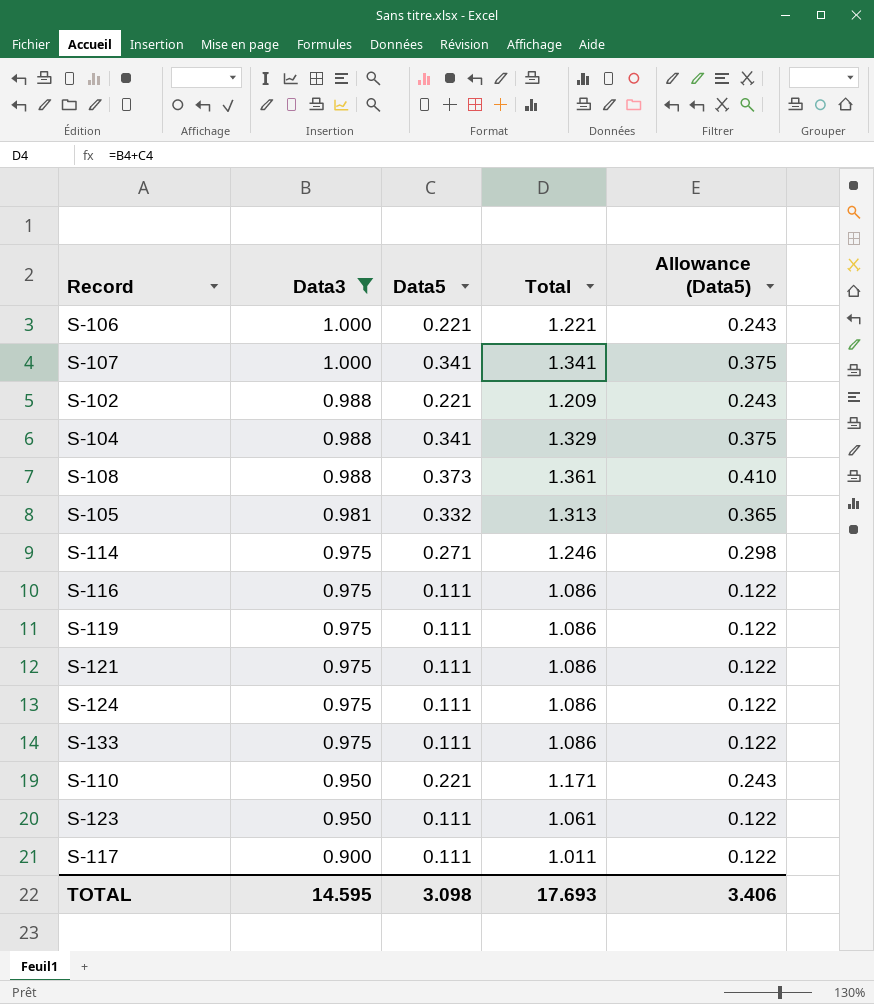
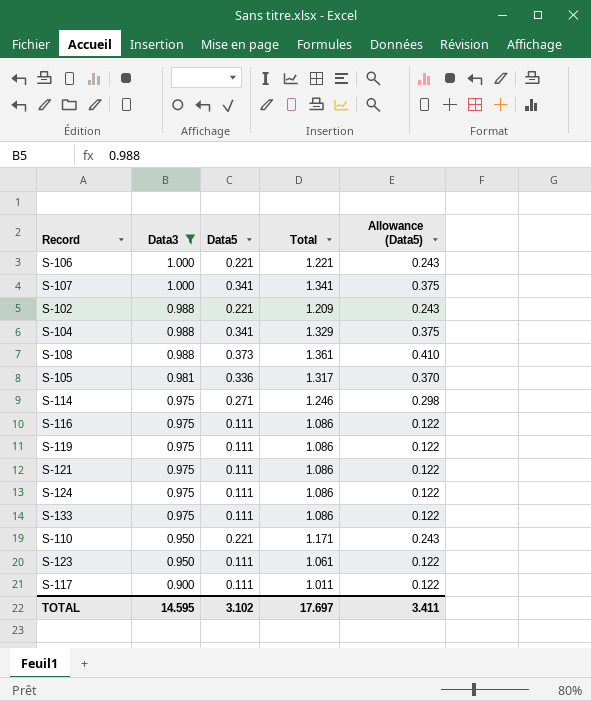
S-105 | Data5: 0.332 -> 0.336
S-105 | Total: 1.313 -> 1.317
S-105 | Allowance (Data5): 0.365 -> 0.370
TOTAL | Data5: 3.098 -> 3.102
TOTAL | Total: 17.693 -> 17.697
TOTAL | Allowance (Data5): 3.406 -> 3.411

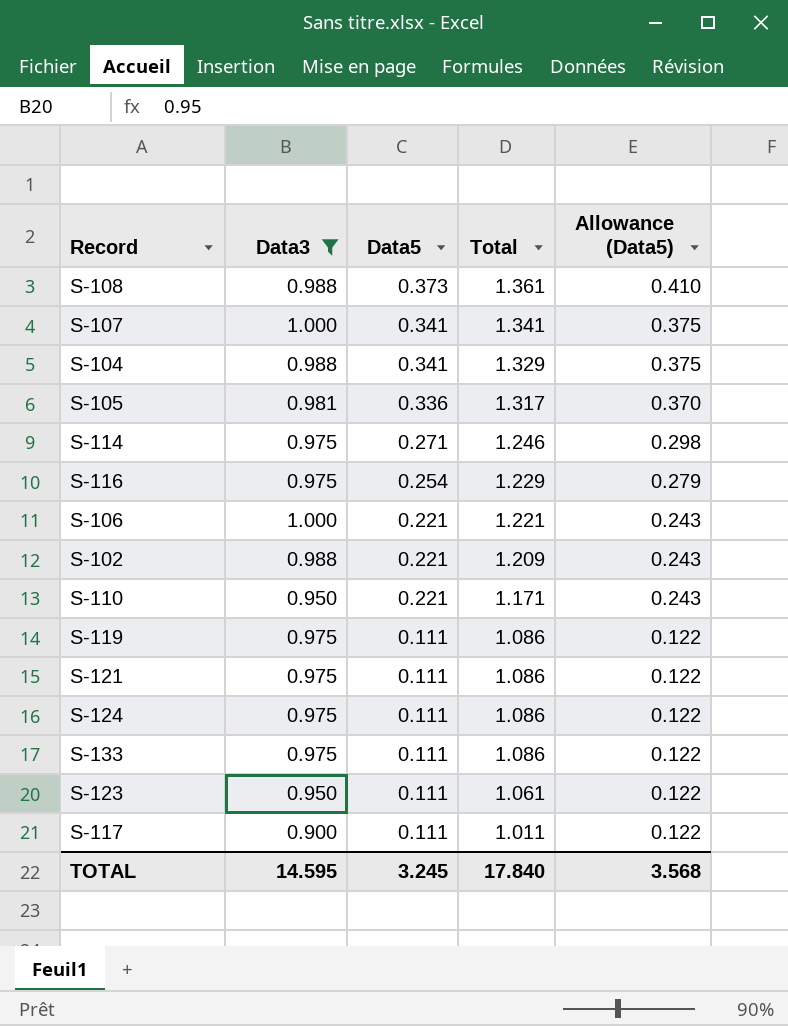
row order: Data3 descending -> Data5 descending
S-116 | Data5: 0.111 -> 0.254
S-116 | Total: 1.086 -> 1.229
S-116 | Allowance (Data5): 0.122 -> 0.279
TOTAL | Data5: 3.102 -> 3.245
TOTAL | Total: 17.697 -> 17.840
TOTAL | Allowance (Data5): 3.411 -> 3.568

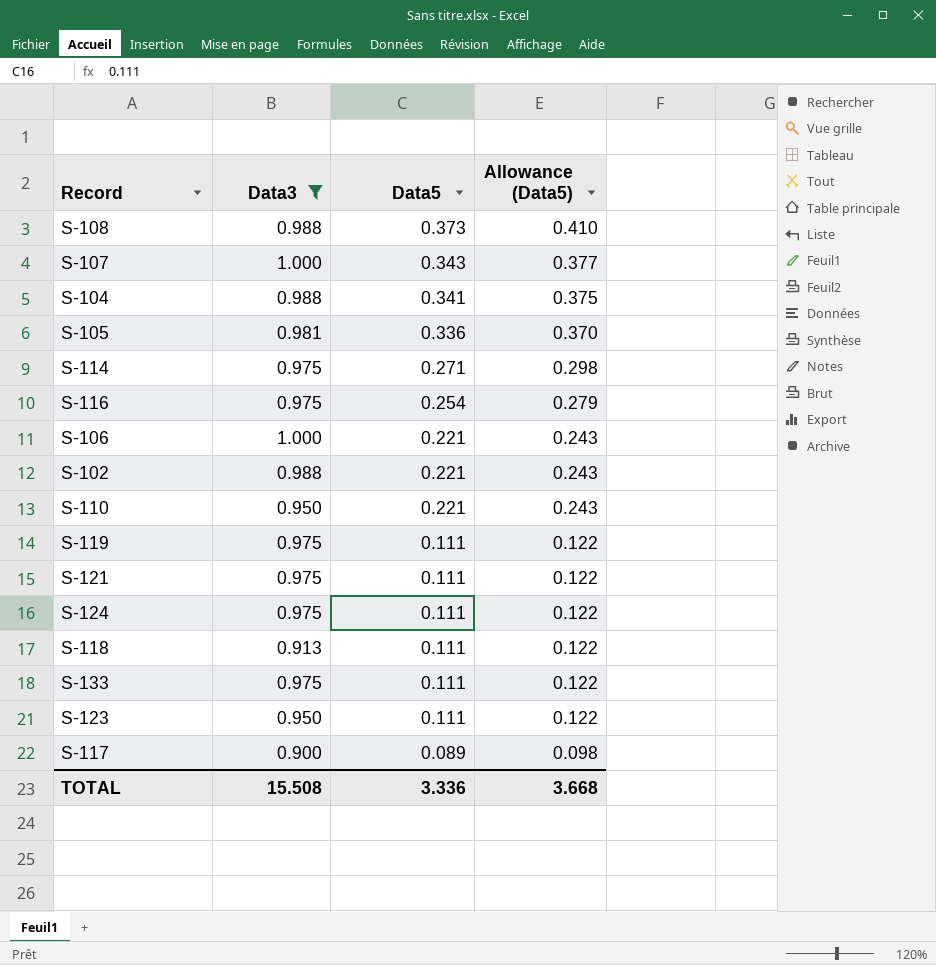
column Total | formula: [Data3] + [Data5] -> none
S-107 | Data5: 0.341 -> 0.343
S-107 | Allowance (Data5): 0.375 -> 0.377
row S-118: none -> 0.913 | 0.111 | 0.122
S-117 | Data5: 0.111 -> 0.089
S-117 | Allowance (Data5): 0.122 -> 0.098
TOTAL | Data3: 14.595 -> 15.508
TOTAL | Data5: 3.245 -> 3.336
TOTAL | Allowance (Data5): 3.568 -> 3.668

